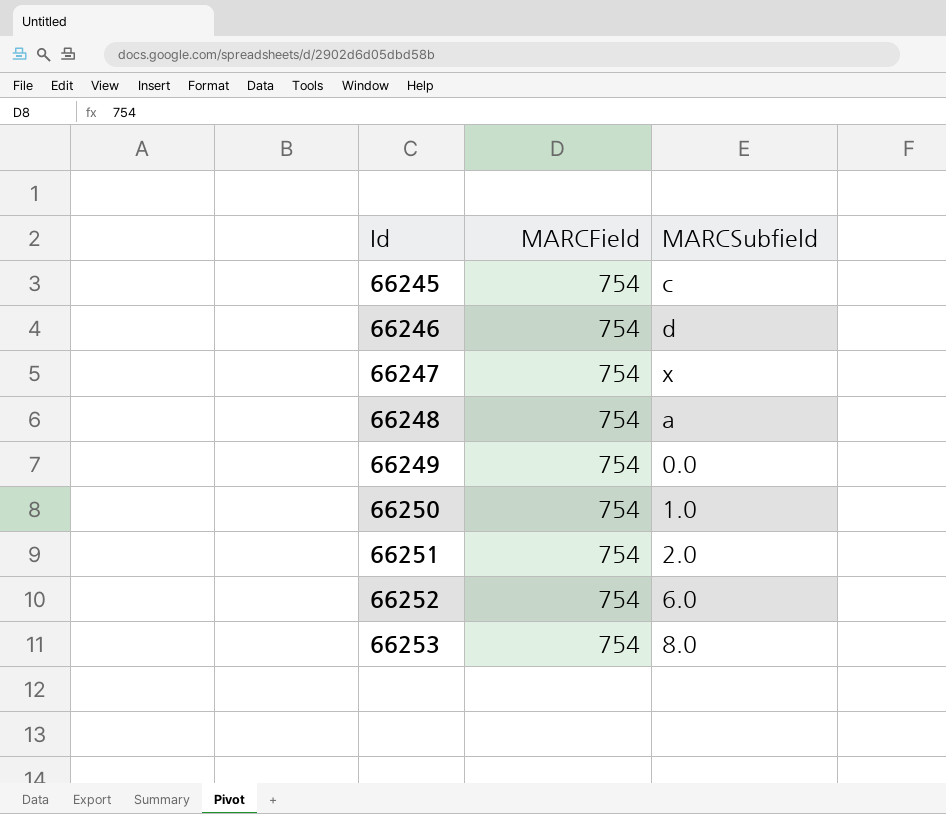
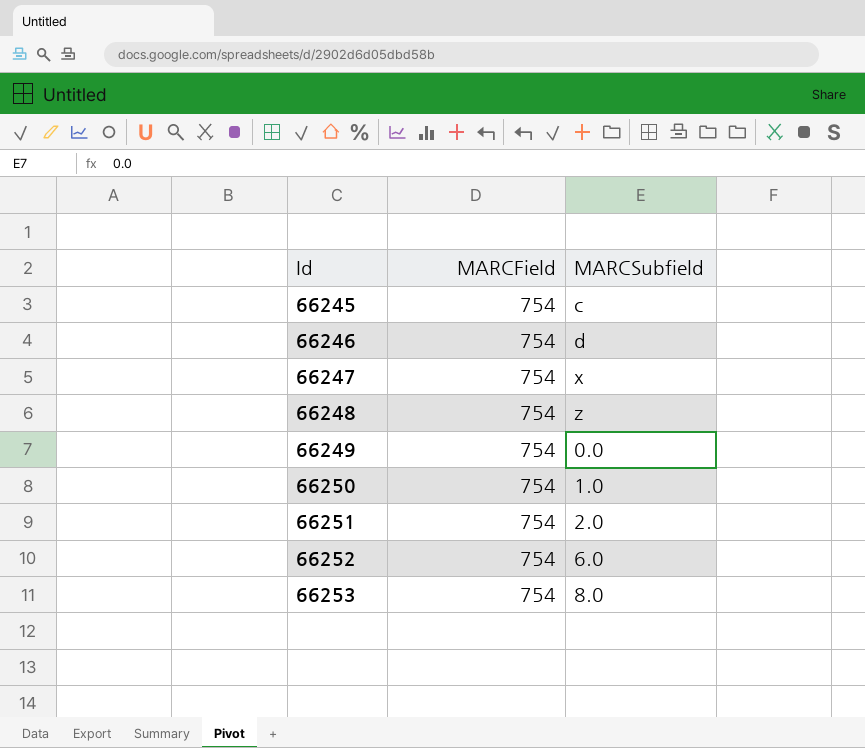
66248 | MARCSubfield: a -> z

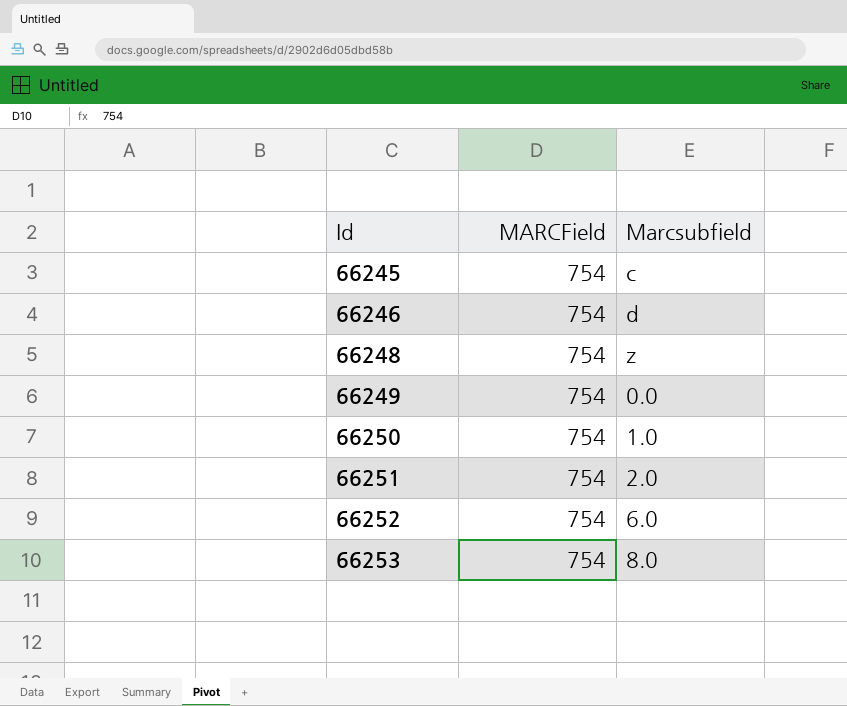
column name: MARCSubfield -> Marcsubfield
row 66247: 754 | x -> none

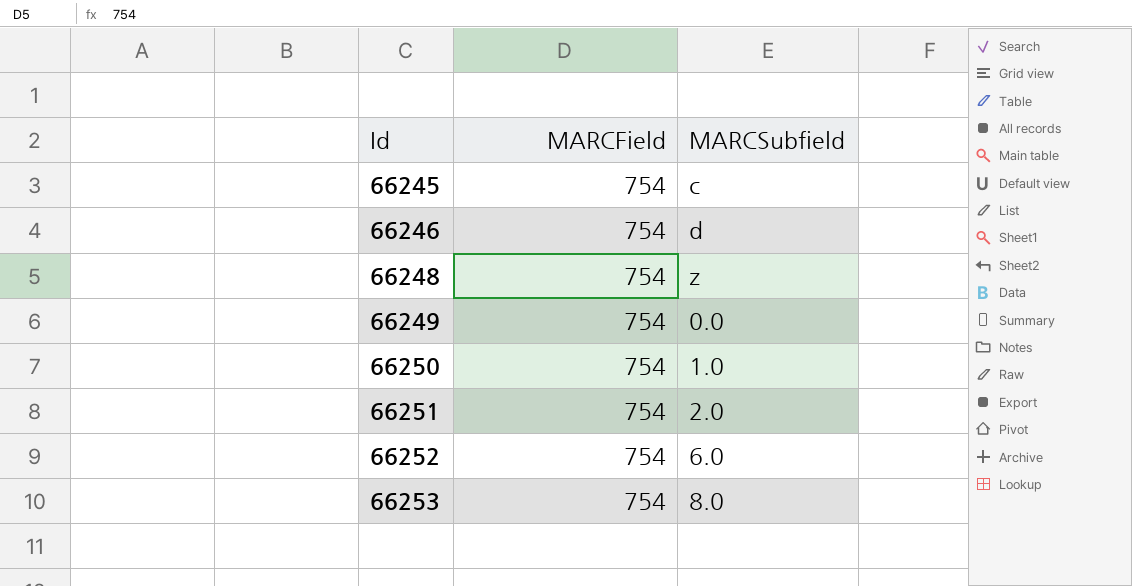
column name: Marcsubfield -> MARCSubfield

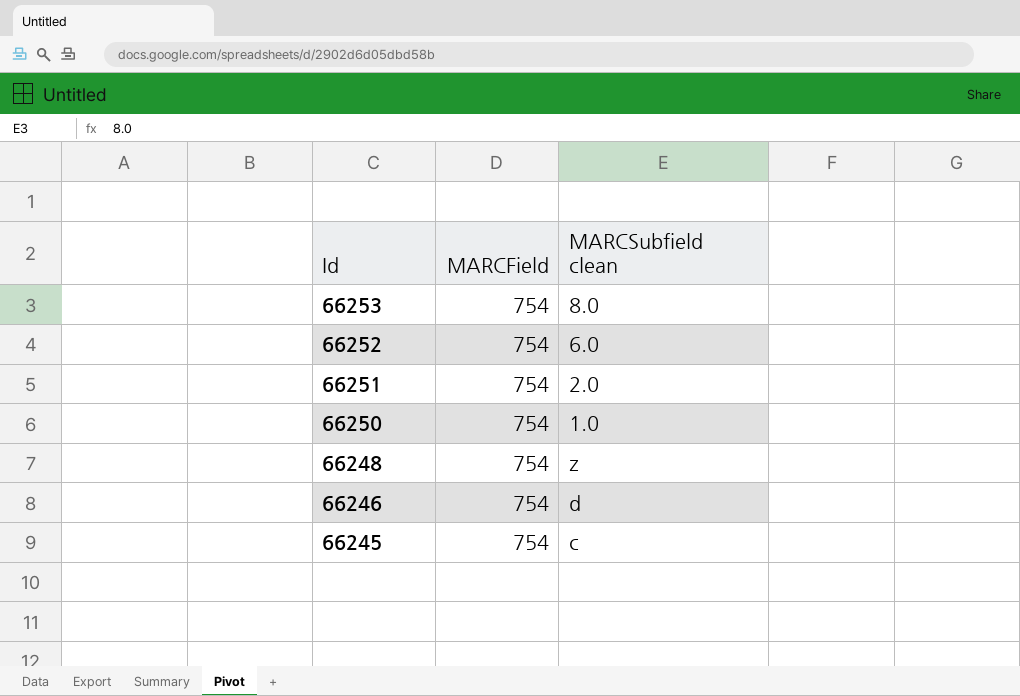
row order: Id ascending -> Id descending
column name: MARCSubfield -> MARCSubfield clean
row 66249: 754 | 0.0 -> none

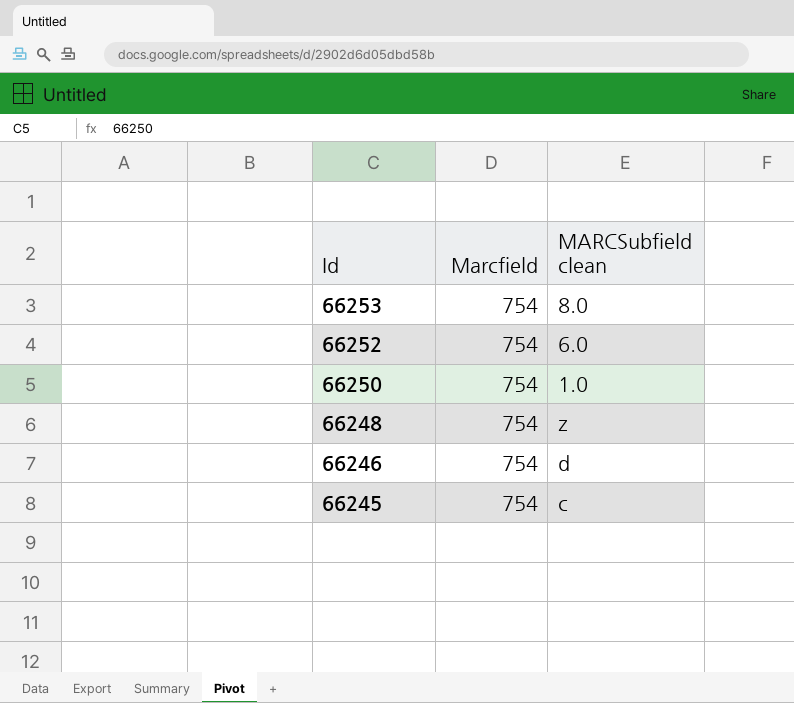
column name: MARCField -> Marcfield
row 66251: 754 | 2.0 -> none

